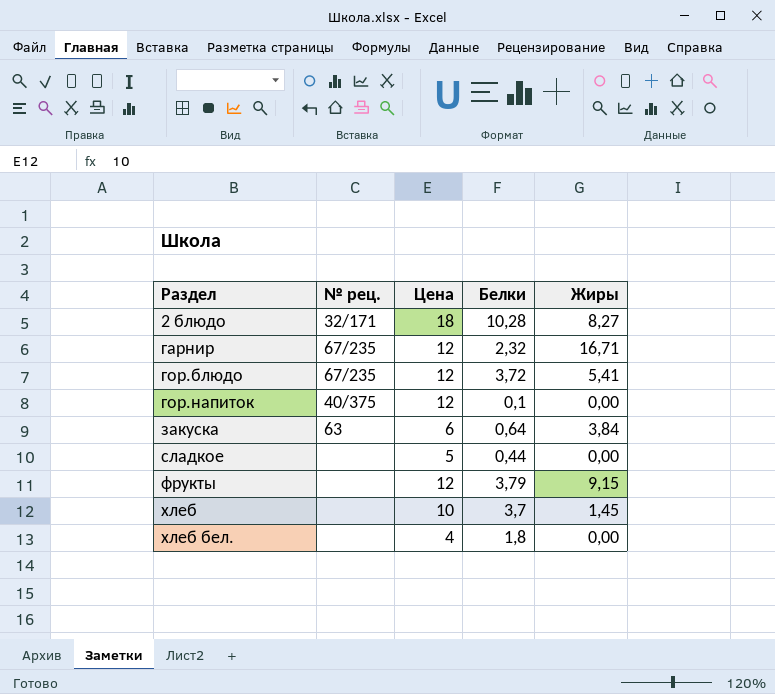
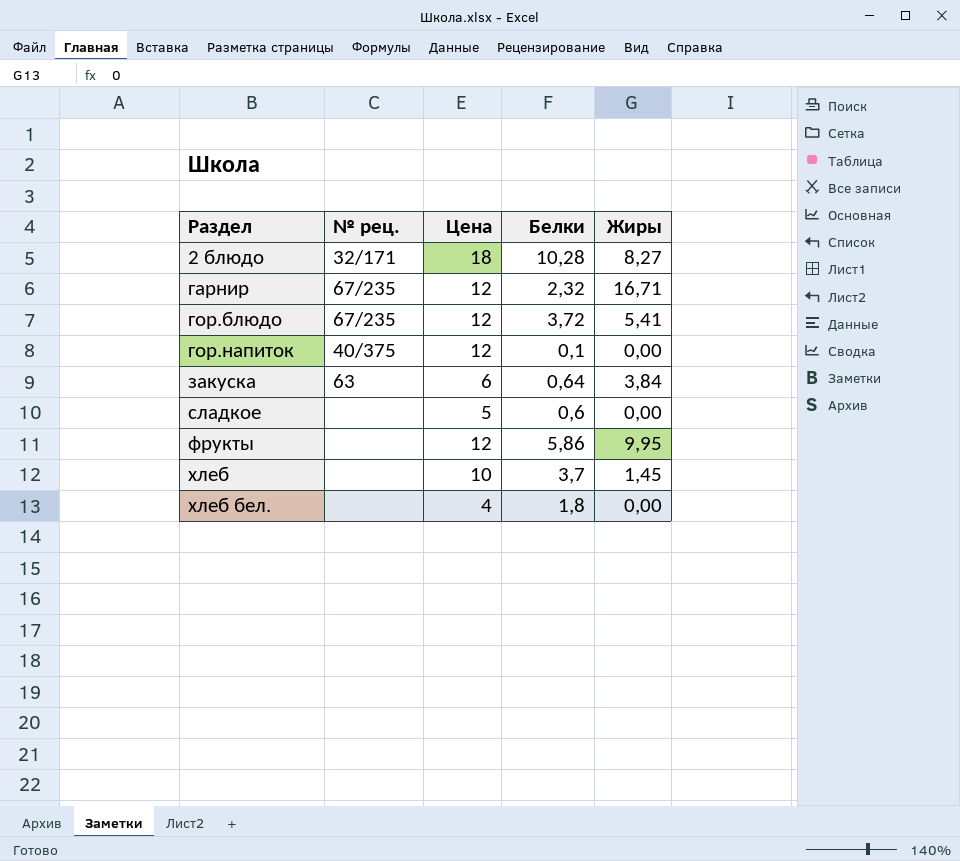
сладкое | Белки: 0,44 -> 0,6
фрукты | Белки: 3,79 -> 5,86
фрукты | Жиры: 9,15 -> 9,95

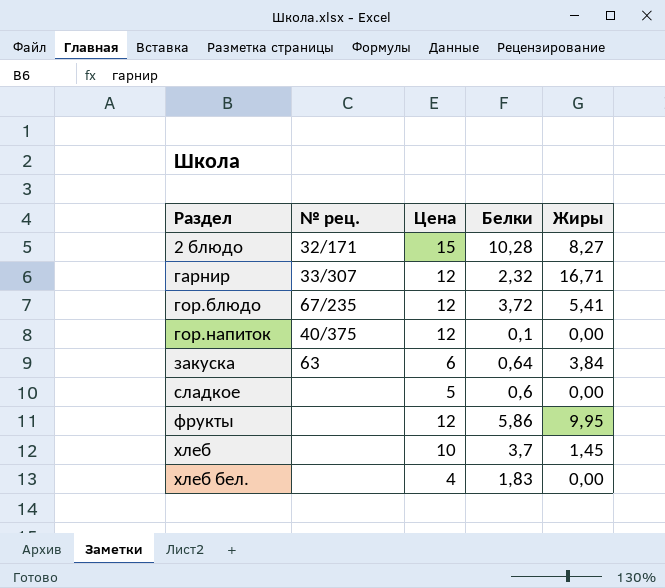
2 блюдо | Цена: 18 -> 15
гарнир | № рец.: 67/235 -> 33/307
хлеб бел. | Белки: 1,8 -> 1,83

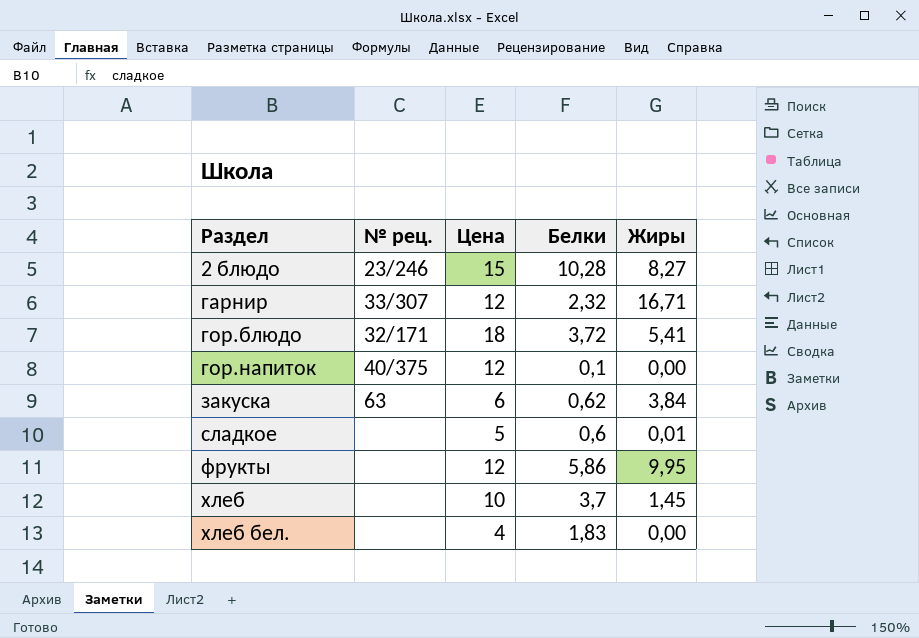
2 блюдо | № рец.: 32/171 -> 23/246
гор.блюдо | № рец.: 67/235 -> 32/171
гор.блюдо | Цена: 12 -> 18
закуска | Белки: 0,64 -> 0,62
сладкое | Жиры: 0,00 -> 0,01

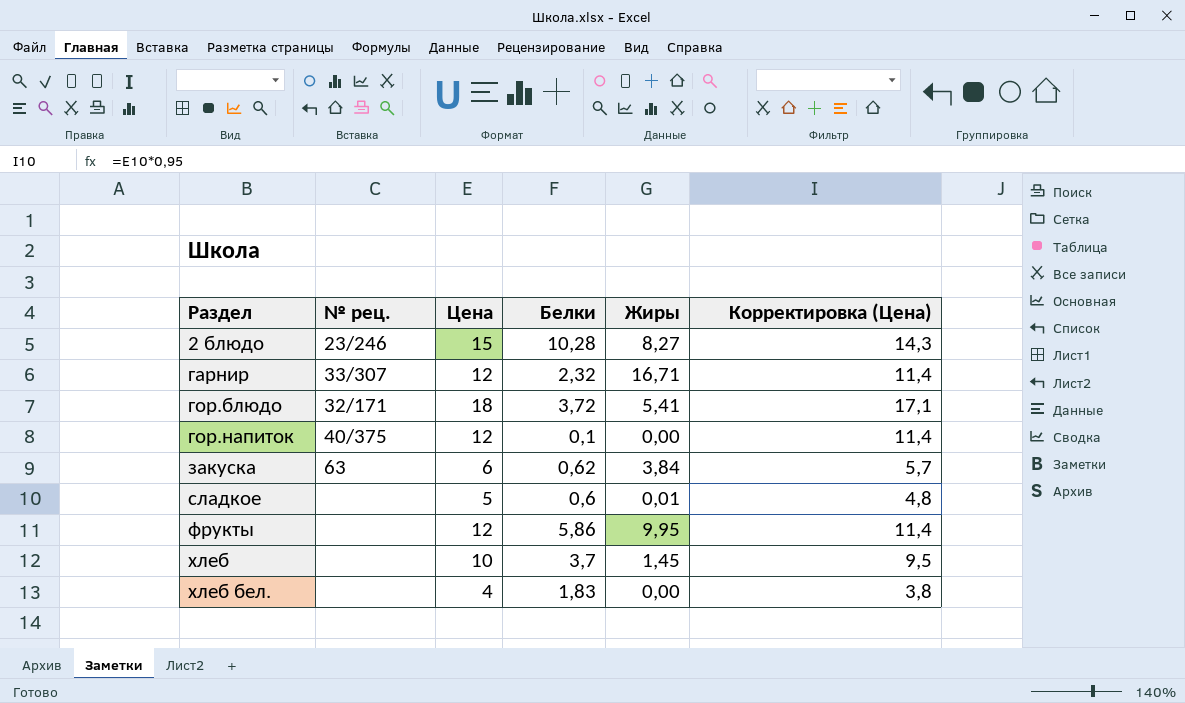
column Корректировка (Цена) | formula: none -> [Цена] * 0,95

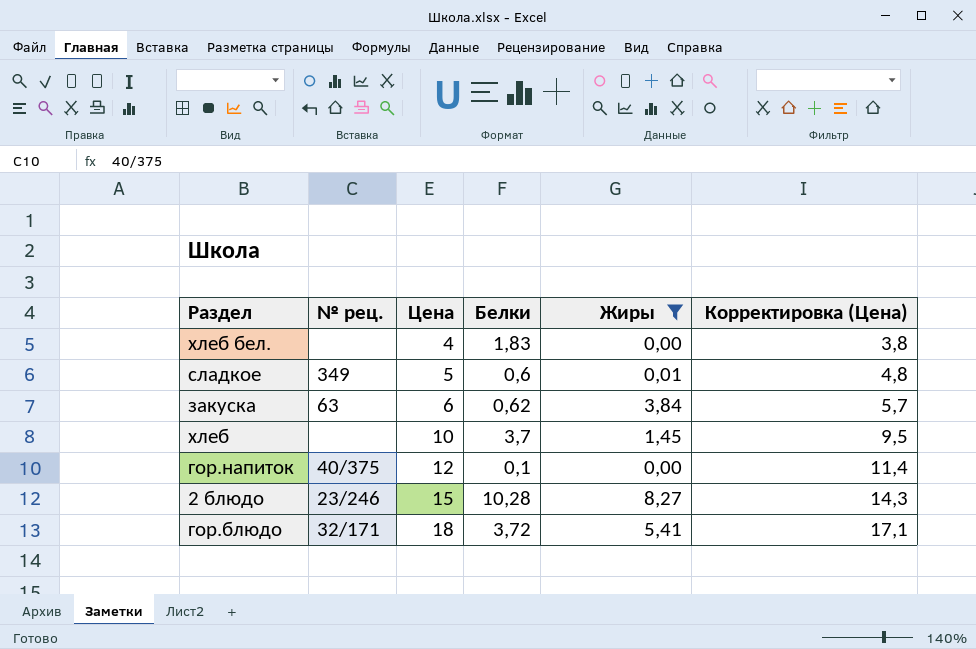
filter: none -> Жиры <= 8,27
row order: Раздел ascending -> Цена ascending
сладкое | № рец.: none -> 349

